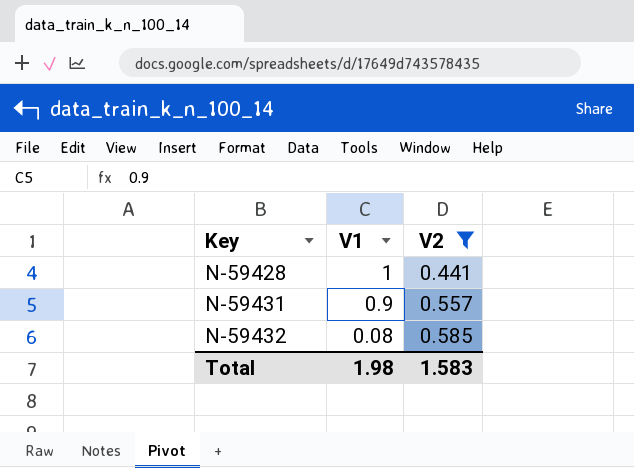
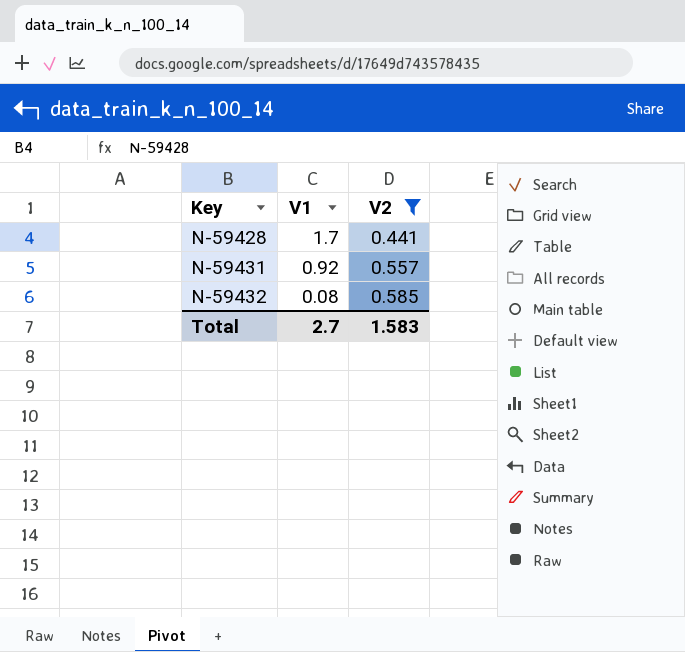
N-59428 | V1: 1 -> 1.7
N-59431 | V1: 0.9 -> 0.92
Total | V1: 1.98 -> 2.7

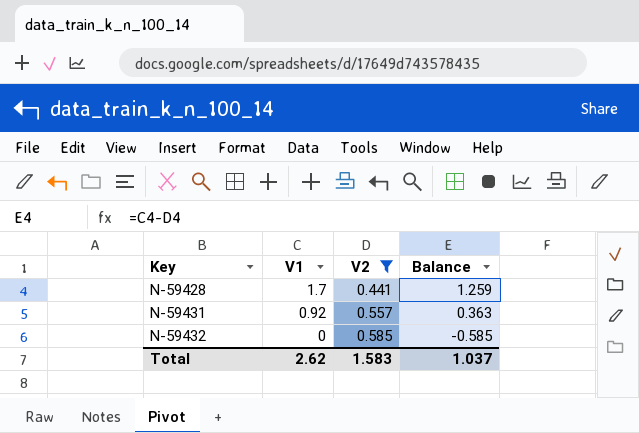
column Balance | formula: none -> [V1] - [V2]
N-59432 | V1: 0.08 -> 0
Total | V1: 2.7 -> 2.62

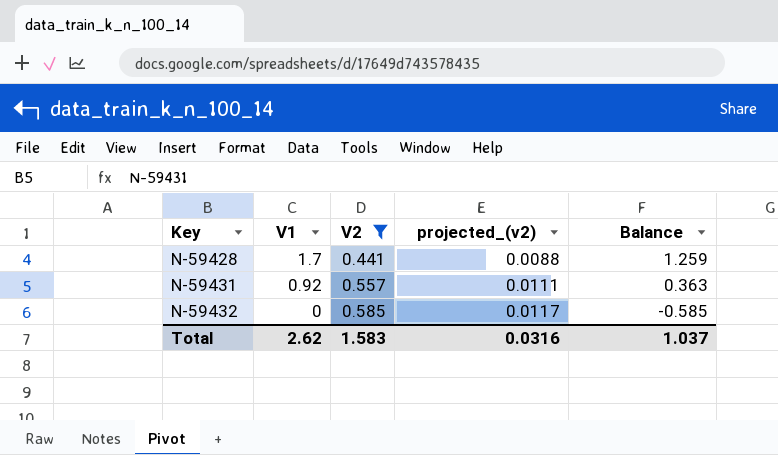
column projected_(v2) | formula: none -> [V2] * 0.02

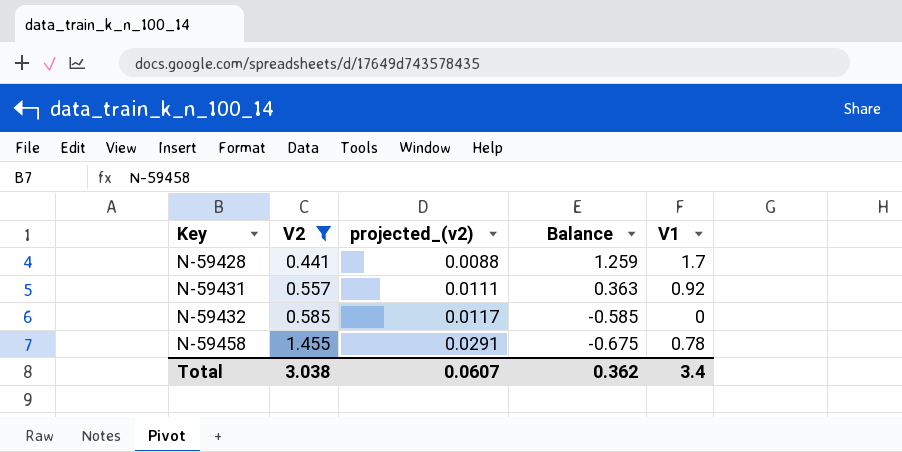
column V1 | position: 2 -> 5
row N-59458: none -> 1.455 | 0.0291 | -0.675 | 0.78
Total | V2: 1.583 -> 3.038
Total | projected_(v2): 0.0316 -> 0.0607
Total | Balance: 1.037 -> 0.362
Total | V1: 2.62 -> 3.4

